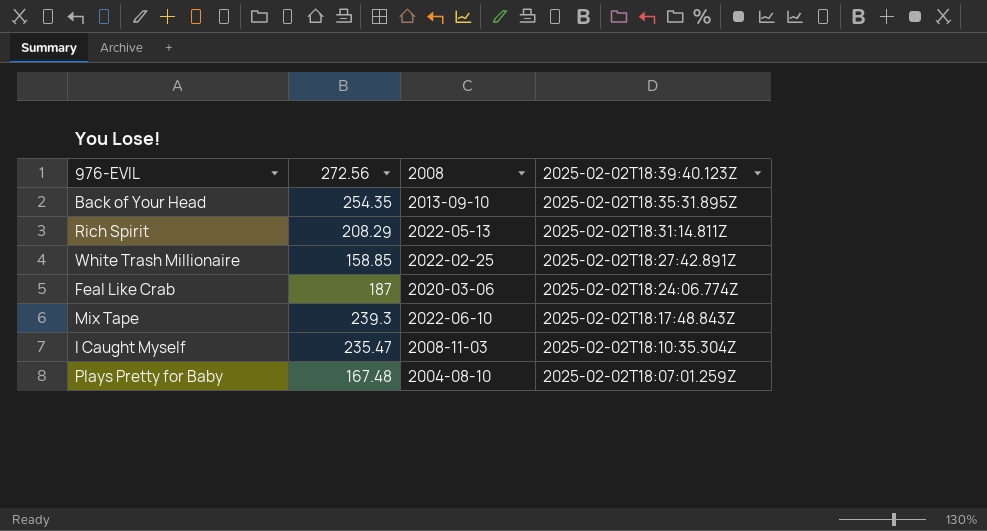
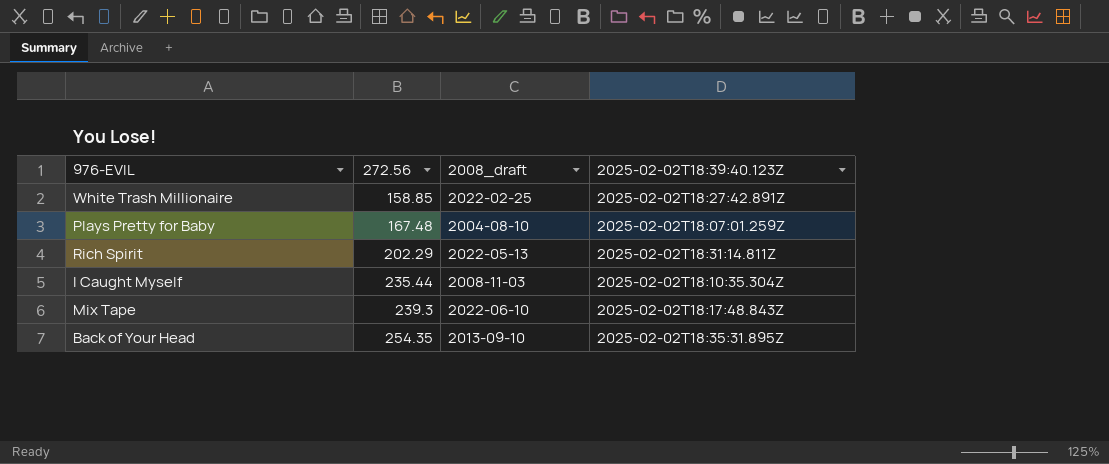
row order: 2025-02-02T18:39:40.123Z descending -> 272.56 ascending
column name: 2008 -> 2008_draft
row Feal Like Crab: 187 | 2020-03-06 | 2025-02-02T18:24:06.774Z -> none
Rich Spirit | 272.56: 208.29 -> 202.29
I Caught Myself | 272.56: 235.47 -> 235.44

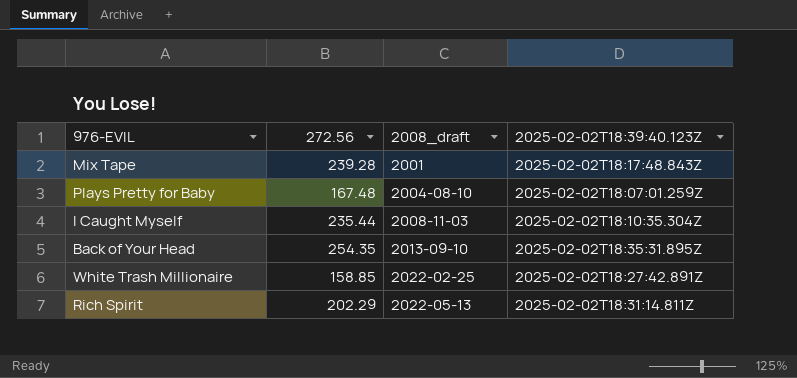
row order: 272.56 ascending -> 2008_draft ascending
Mix Tape | 272.56: 239.3 -> 239.28
Mix Tape | 2008_draft: 2022-06-10 -> 2001

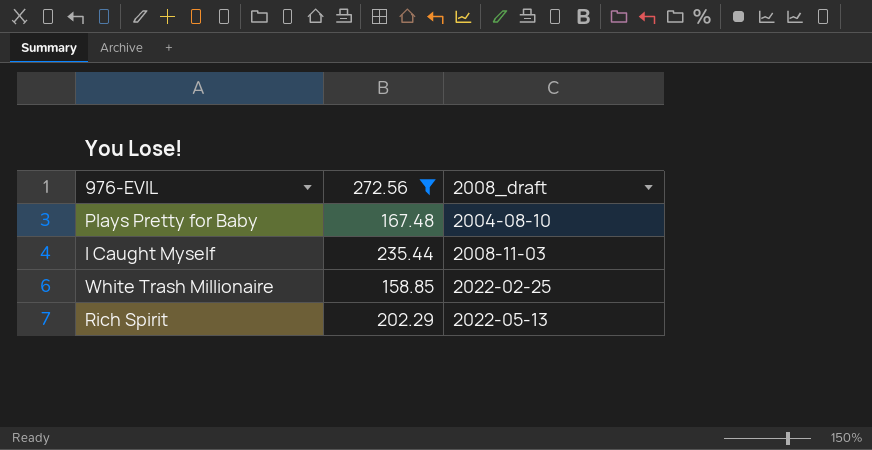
filter: none -> 272.56 <= 235.44
column 2025-02-02T18:39:40.123Z | position: 4 -> none

